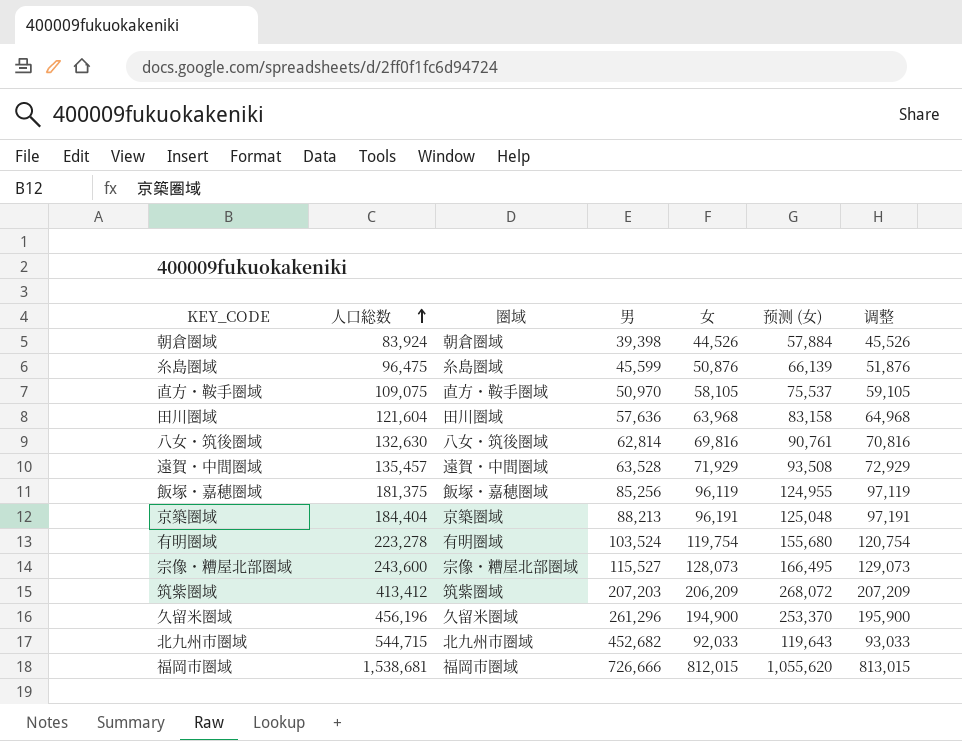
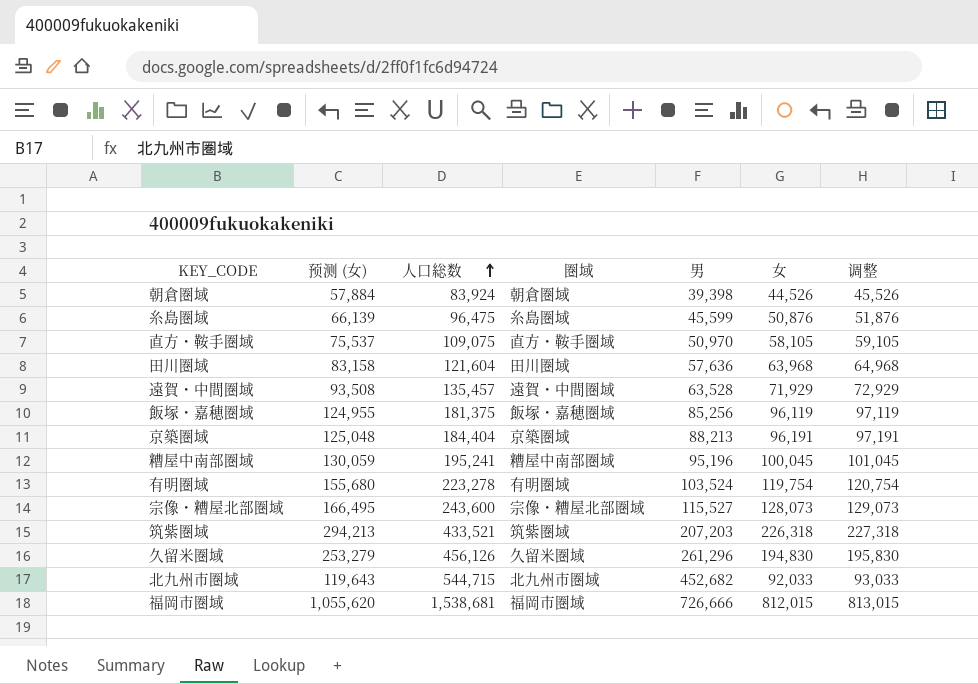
column 预测 (女) | position: 6 -> 2
row 八女・筑後圏域: 132,630 | 八女・筑後圏域 | 62,814 | 69,816 | 90,761 | 70,816 -> none
row 糟屋中南部圏域: none -> 130,059 | 195,241 | 糟屋中南部圏域 | 95,196 | 100,045 | 101,045
筑紫圏域 | 预测 (女): 268,072 -> 294,213
筑紫圏域 | 人口総数: 413,412 -> 433,521
筑紫圏域 | 女: 206,209 -> 226,318
筑紫圏域 | 调整: 207,209 -> 227,318
久留米圏域 | 预测 (女): 253,370 -> 253,279
久留米圏域 | 人口総数: 456,196 -> 456,126
久留米圏域 | 女: 194,900 -> 194,830
久留米圏域 | 调整: 195,900 -> 195,830

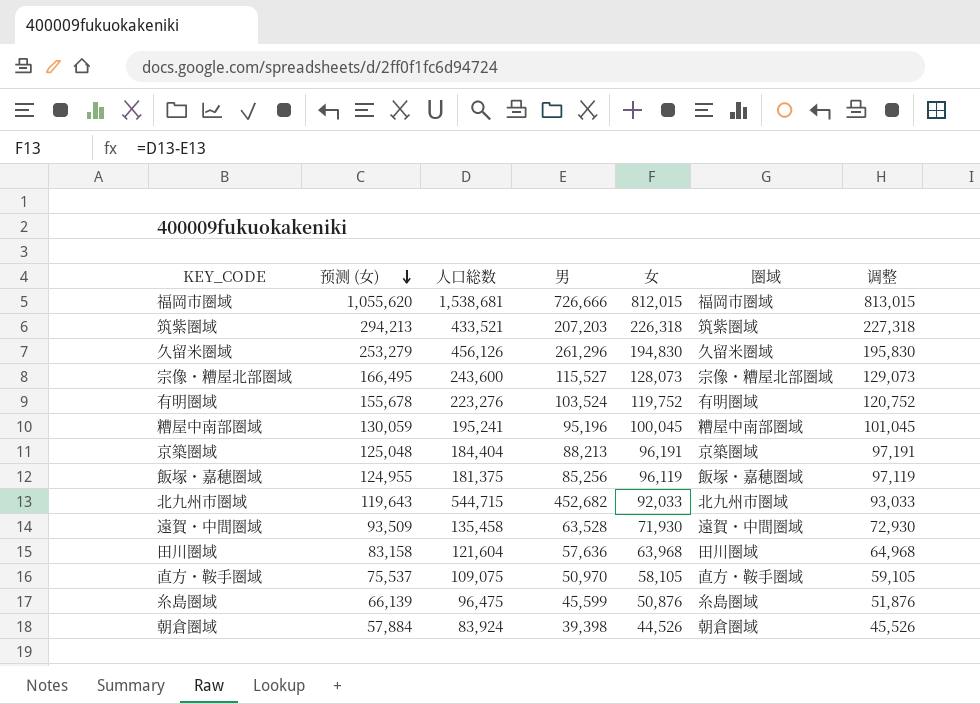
row order: 人口総数 ascending -> 预测 (女) descending
column 圏域 | position: 4 -> 6
有明圏域 | 预测 (女): 155,680 -> 155,678
有明圏域 | 人口総数: 223,278 -> 223,276
有明圏域 | 女: 119,754 -> 119,752
有明圏域 | 调整: 120,754 -> 120,752
遠賀・中間圏域 | 预测 (女): 93,508 -> 93,509
遠賀・中間圏域 | 人口総数: 135,457 -> 135,458
遠賀・中間圏域 | 女: 71,929 -> 71,930
遠賀・中間圏域 | 调整: 72,929 -> 72,930

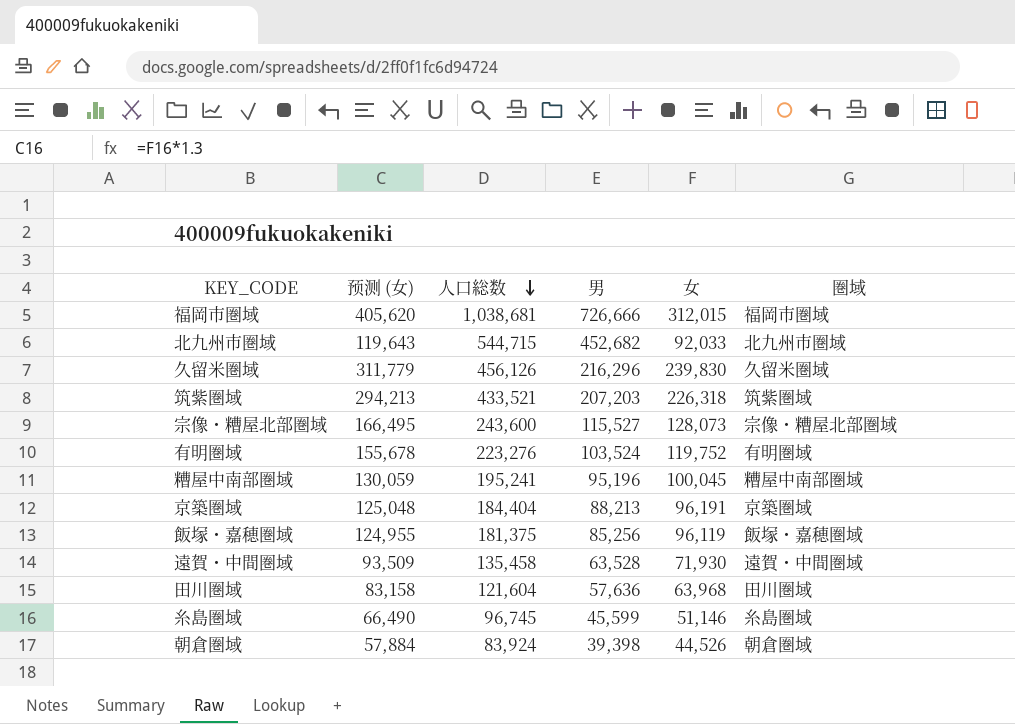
row order: 预测 (女) descending -> 人口総数 descending
column 调整 | formula: [女] + 1000 -> none
row 直方・鞍手圏域: 75,537 | 109,075 | 50,970 | 58,105 | 直方・鞍手圏域 | 59,105 -> none
福岡市圏域 | 预测 (女): 1,055,620 -> 405,620
福岡市圏域 | 人口総数: 1,538,681 -> 1,038,681
福岡市圏域 | 女: 812,015 -> 312,015
久留米圏域 | 预测 (女): 253,279 -> 311,779
久留米圏域 | 男: 261,296 -> 216,296
久留米圏域 | 女: 194,830 -> 239,830
糸島圏域 | 预测 (女): 66,139 -> 66,490
糸島圏域 | 人口総数: 96,475 -> 96,745
糸島圏域 | 女: 50,876 -> 51,146

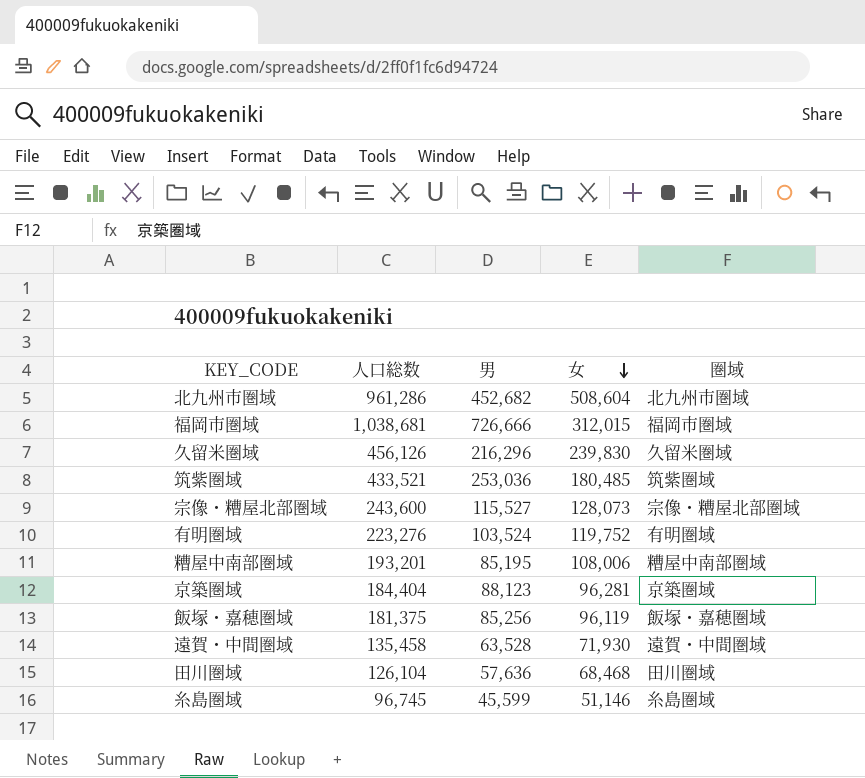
row order: 人口総数 descending -> 女 descending
column 预测 (女) | formula: [女] * 1.3 -> none
row 朝倉圏域: 57,884 | 83,924 | 39,398 | 44,526 | 朝倉圏域 -> none
北九州市圏域 | 人口総数: 544,715 -> 961,286
北九州市圏域 | 女: 92,033 -> 508,604
筑紫圏域 | 男: 207,203 -> 253,036
筑紫圏域 | 女: 226,318 -> 180,485
糟屋中南部圏域 | 人口総数: 195,241 -> 193,201
糟屋中南部圏域 | 男: 95,196 -> 85,195
糟屋中南部圏域 | 女: 100,045 -> 108,006
京築圏域 | 男: 88,213 -> 88,123
京築圏域 | 女: 96,191 -> 96,281
田川圏域 | 人口総数: 121,604 -> 126,104
田川圏域 | 女: 63,968 -> 68,468

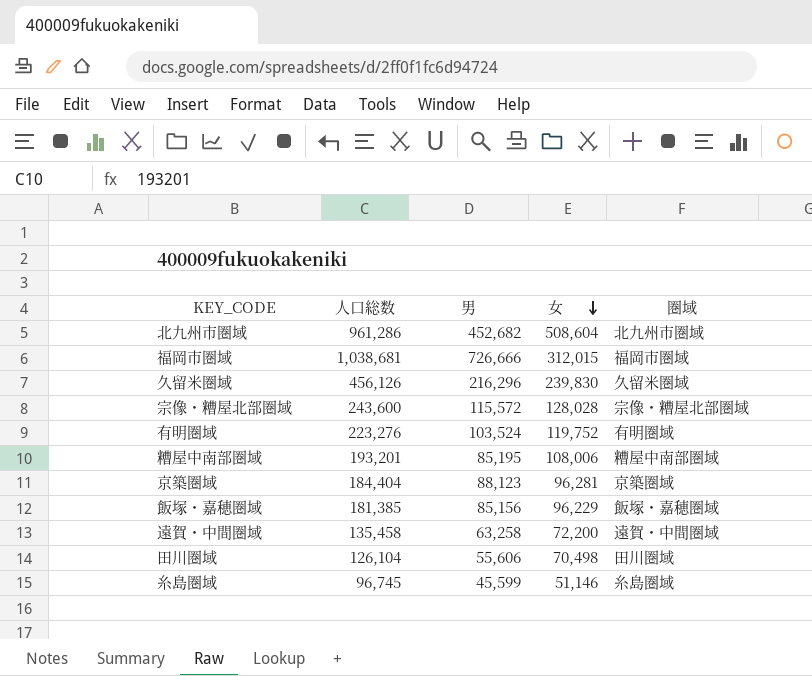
row 筑紫圏域: 433,521 | 253,036 | 180,485 | 筑紫圏域 -> none
宗像・糟屋北部圏域 | 男: 115,527 -> 115,572
宗像・糟屋北部圏域 | 女: 128,073 -> 128,028
飯塚・嘉穂圏域 | 人口総数: 181,375 -> 181,385
飯塚・嘉穂圏域 | 男: 85,256 -> 85,156
飯塚・嘉穂圏域 | 女: 96,119 -> 96,229
遠賀・中間圏域 | 男: 63,528 -> 63,258
遠賀・中間圏域 | 女: 71,930 -> 72,200
田川圏域 | 男: 57,636 -> 55,606
田川圏域 | 女: 68,468 -> 70,498

